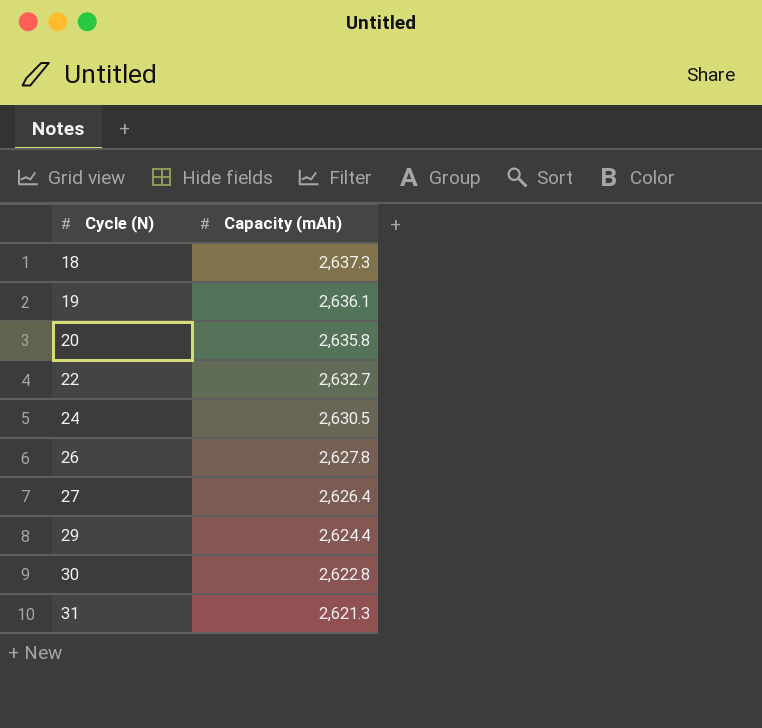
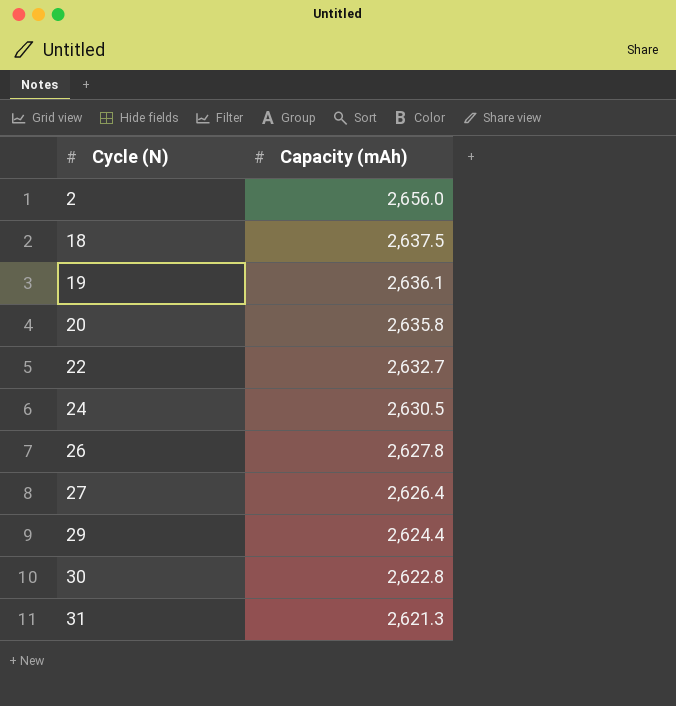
row 2: none -> 2,656.0
18 | Capacity (mAh): 2,637.3 -> 2,637.5

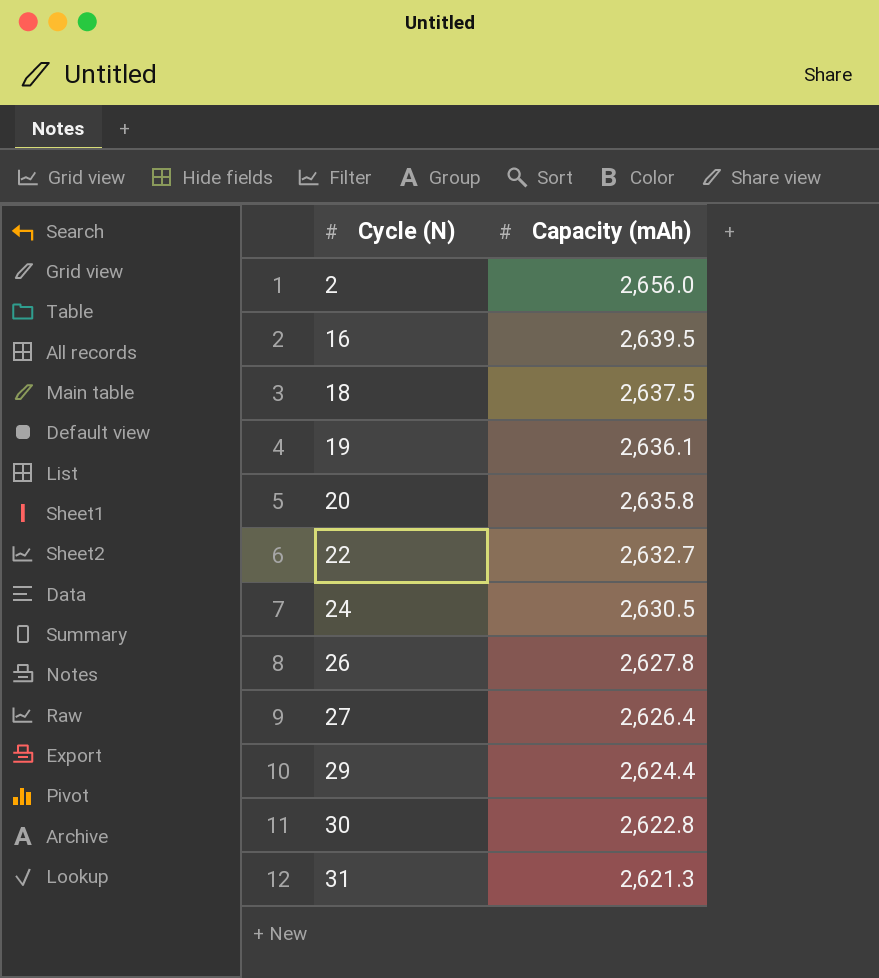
row 16: none -> 2,639.5

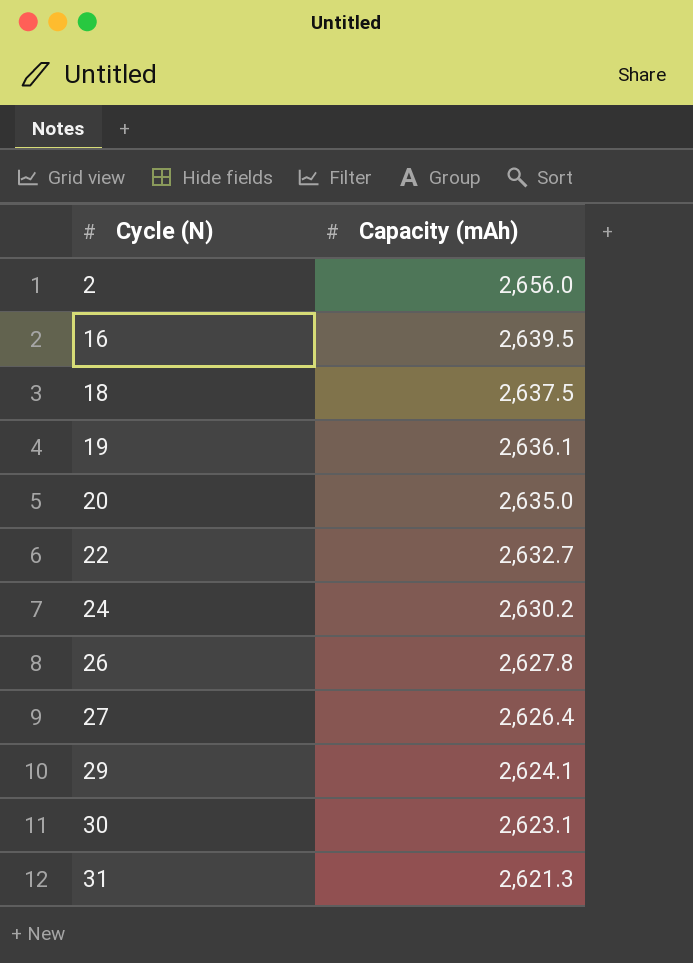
20 | Capacity (mAh): 2,635.8 -> 2,635.0
24 | Capacity (mAh): 2,630.5 -> 2,630.2
29 | Capacity (mAh): 2,624.4 -> 2,624.1
30 | Capacity (mAh): 2,622.8 -> 2,623.1

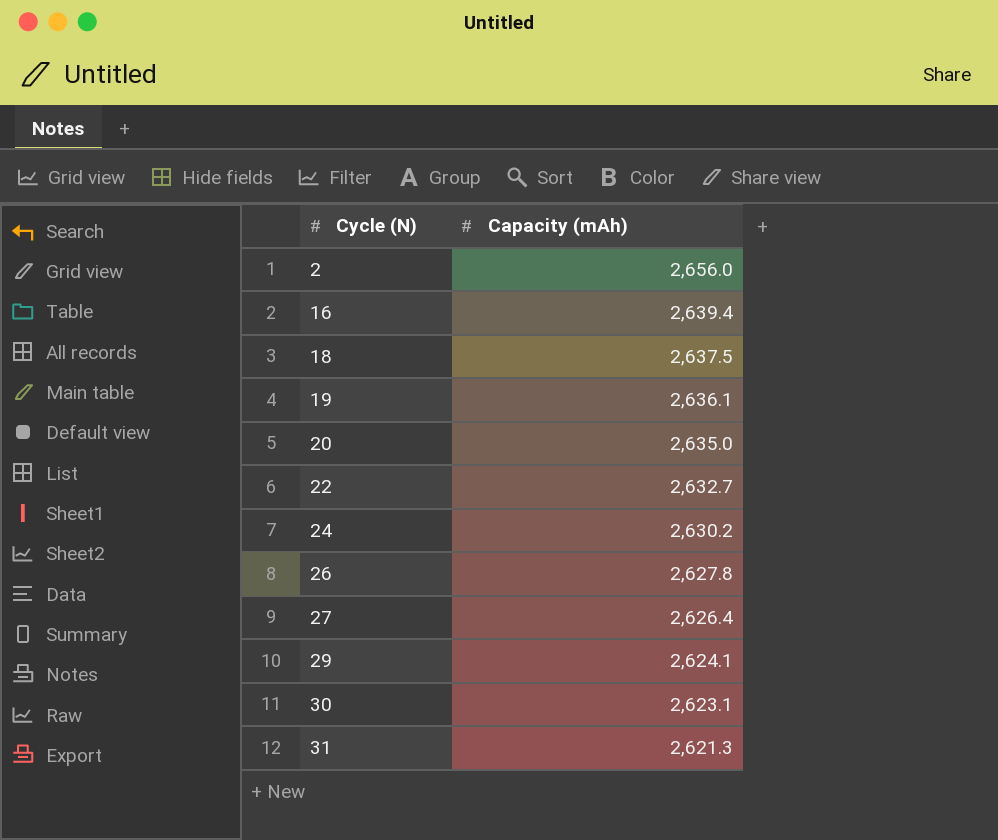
16 | Capacity (mAh): 2,639.5 -> 2,639.4

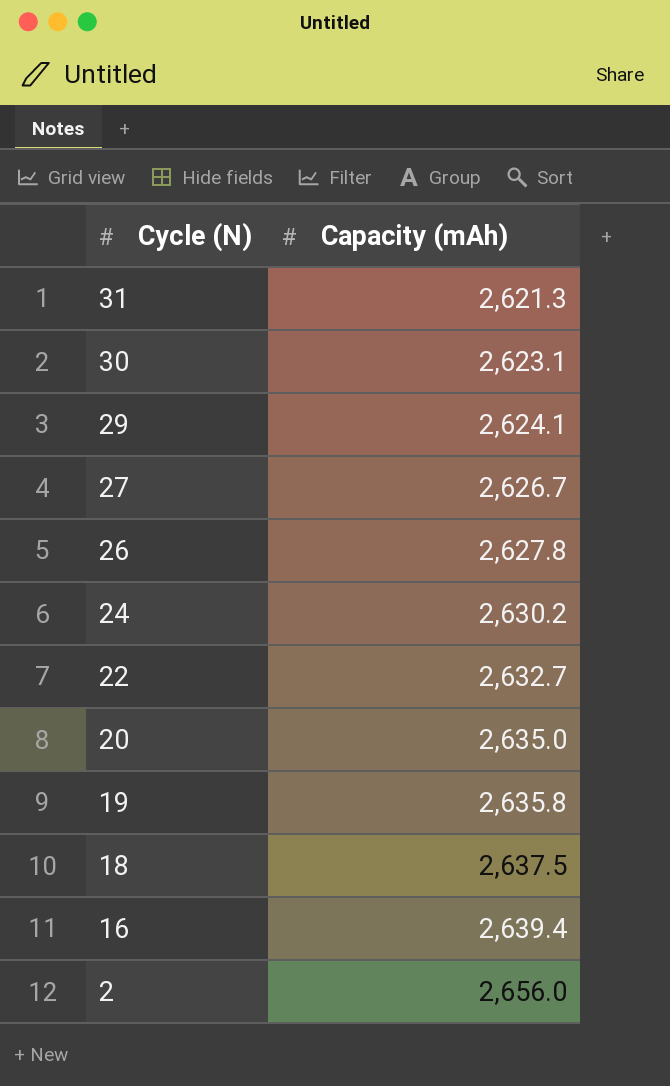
row order: Cycle (N) ascending -> Cycle (N) descending
27 | Capacity (mAh): 2,626.4 -> 2,626.7
19 | Capacity (mAh): 2,636.1 -> 2,635.8

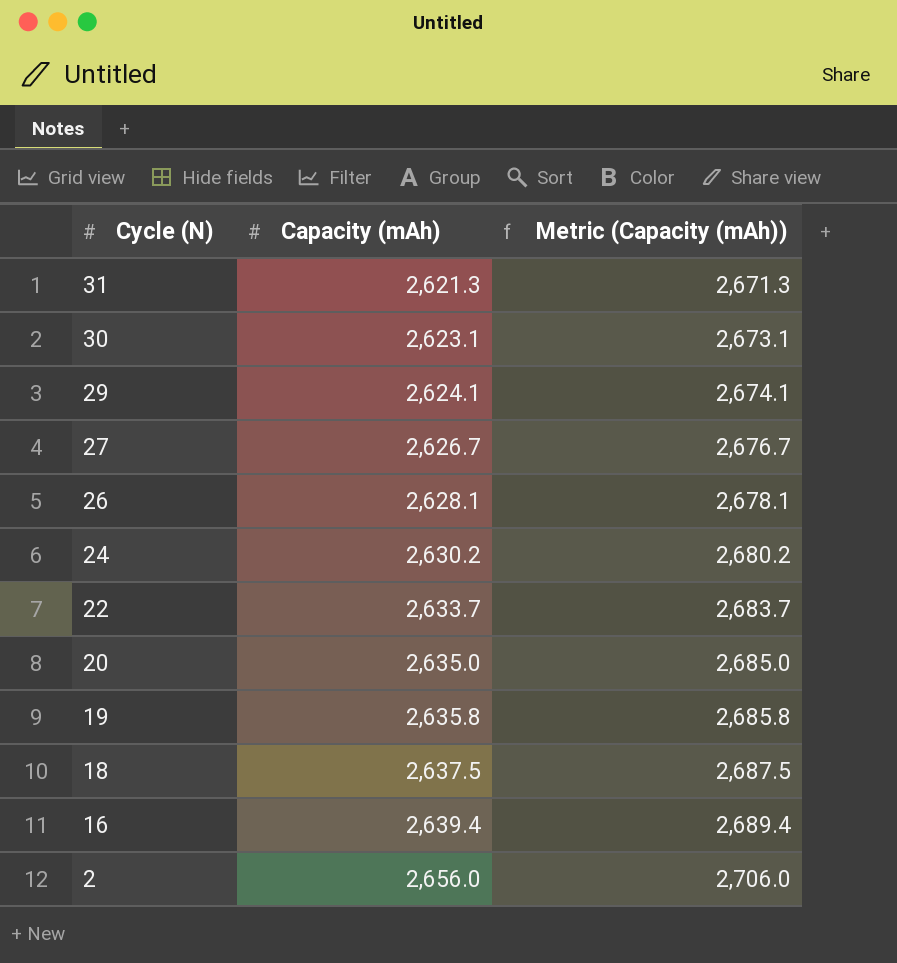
column Metric (Capacity (mAh)) | formula: none -> [Capacity (mAh)] + 50
26 | Capacity (mAh): 2,627.8 -> 2,628.1
22 | Capacity (mAh): 2,632.7 -> 2,633.7

